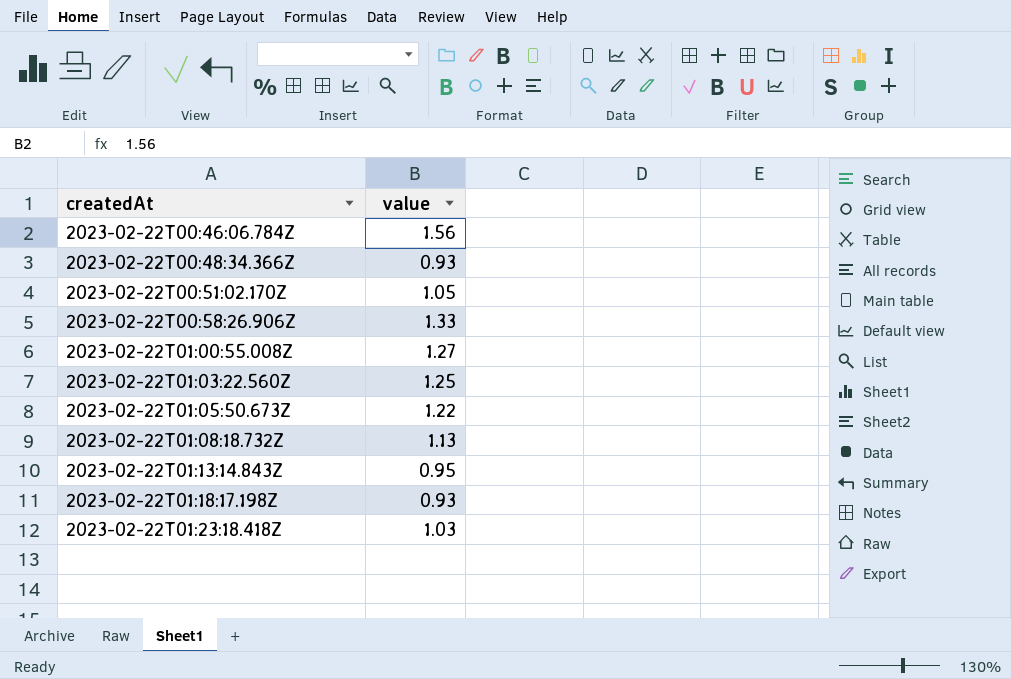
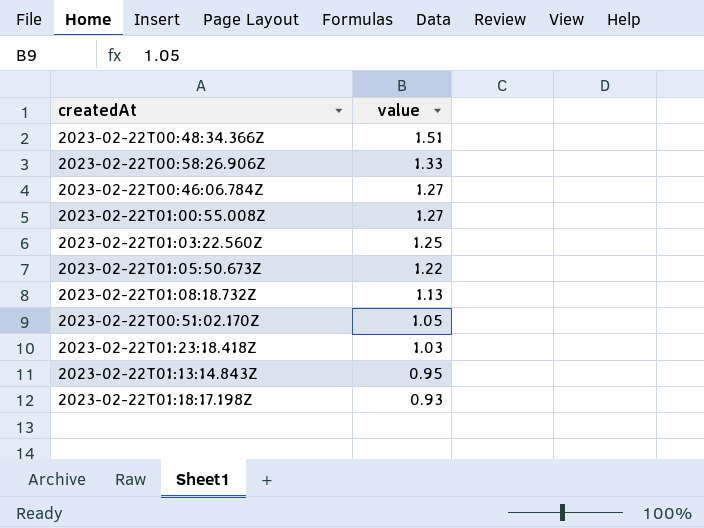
row order: createdAt ascending -> value descending
2023-02-22T00:48:34.366Z | value: 0.93 -> 1.51
2023-02-22T00:46:06.784Z | value: 1.56 -> 1.27

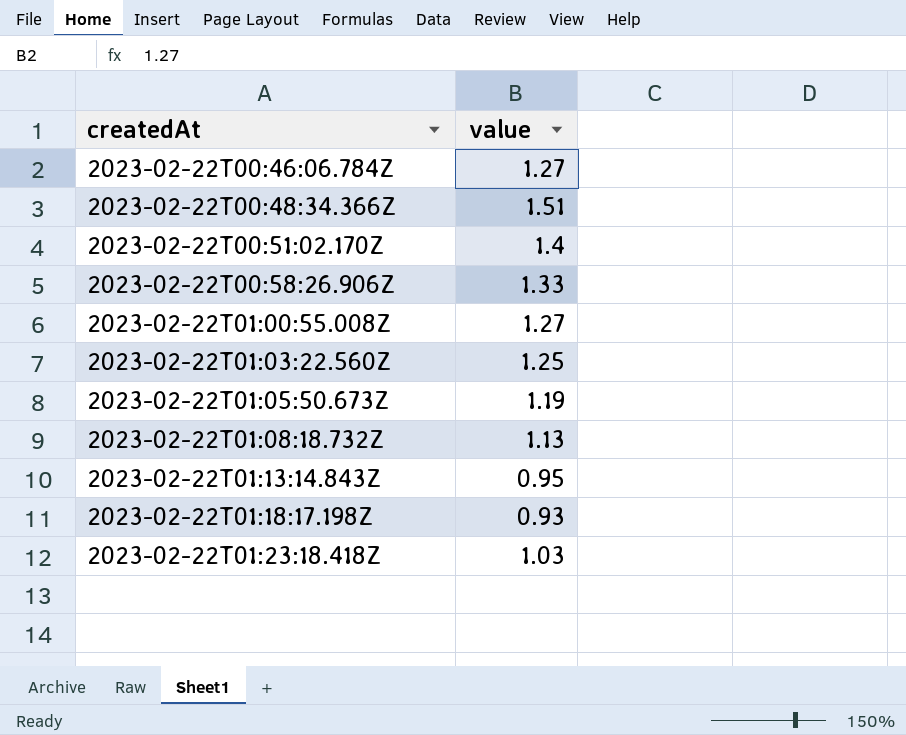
row order: value descending -> createdAt ascending
2023-02-22T00:51:02.170Z | value: 1.05 -> 1.4
2023-02-22T01:05:50.673Z | value: 1.22 -> 1.19

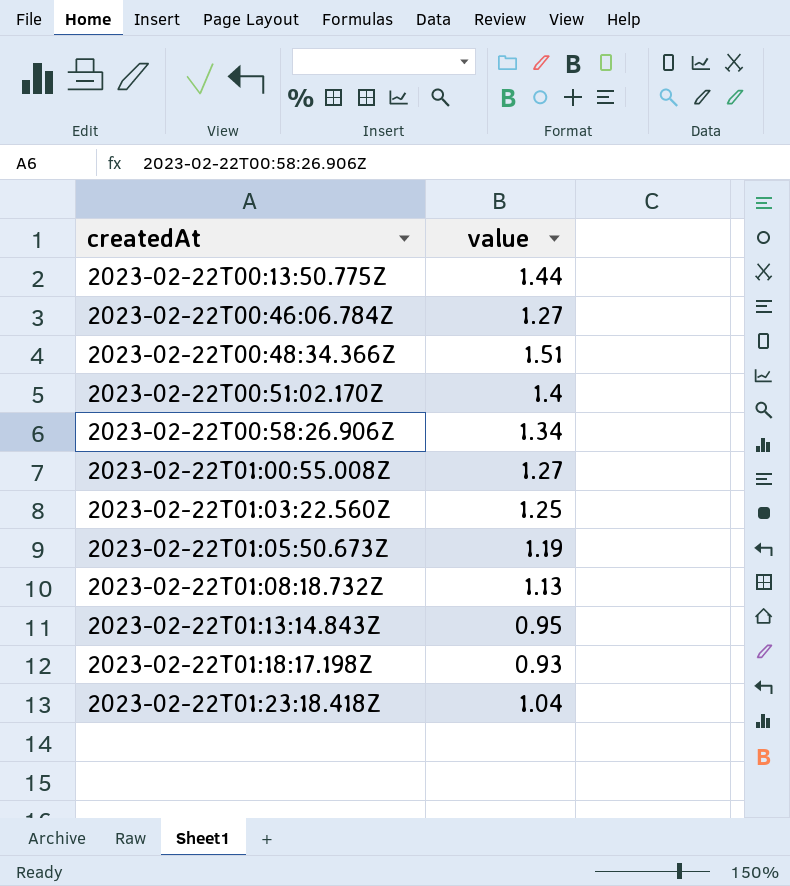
row 2023-02-22T00:13:50.775Z: none -> 1.44
2023-02-22T00:58:26.906Z | value: 1.33 -> 1.34
2023-02-22T01:23:18.418Z | value: 1.03 -> 1.04

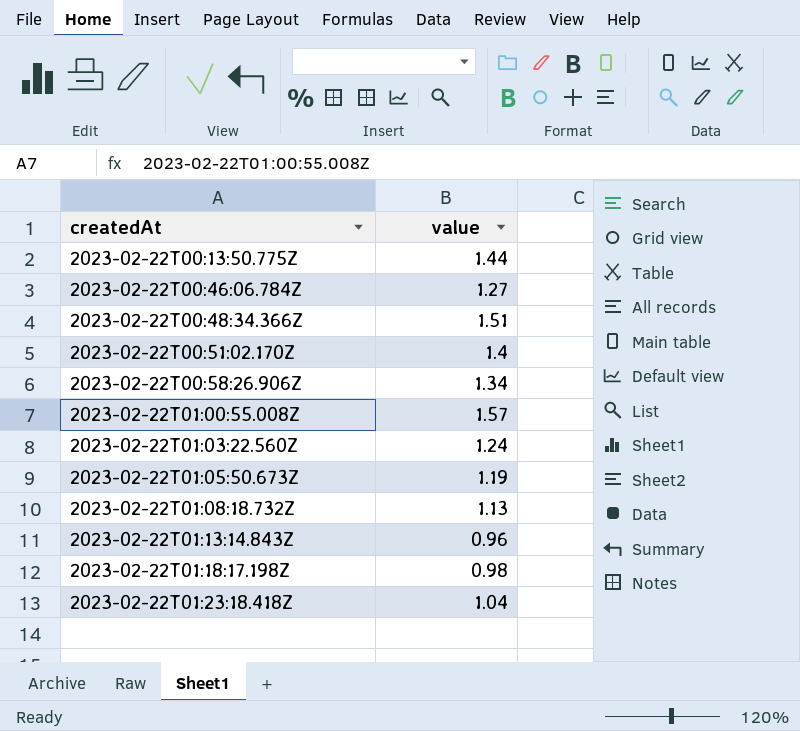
2023-02-22T01:00:55.008Z | value: 1.27 -> 1.57
2023-02-22T01:03:22.560Z | value: 1.25 -> 1.24
2023-02-22T01:13:14.843Z | value: 0.95 -> 0.96
2023-02-22T01:18:17.198Z | value: 0.93 -> 0.98

